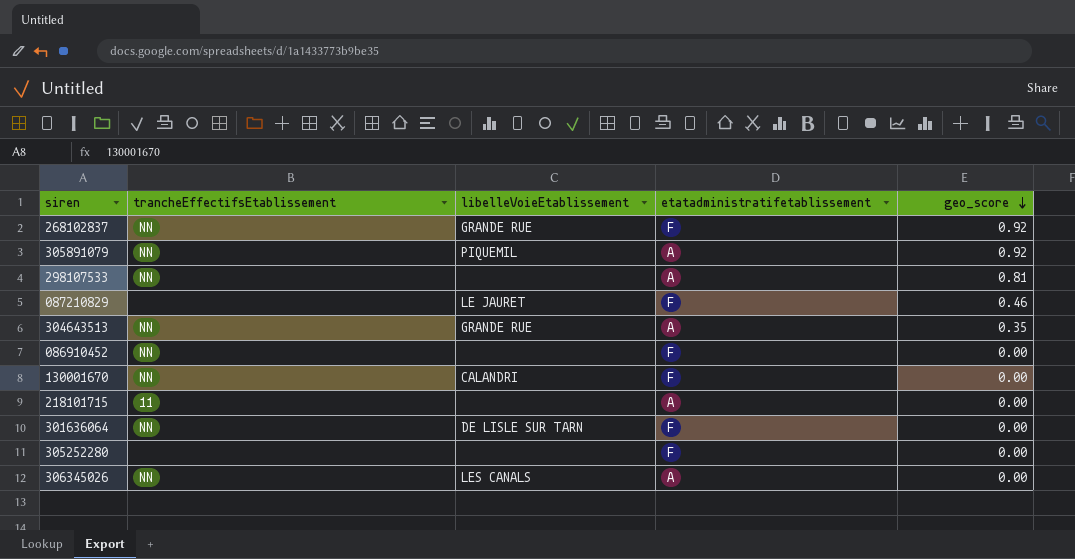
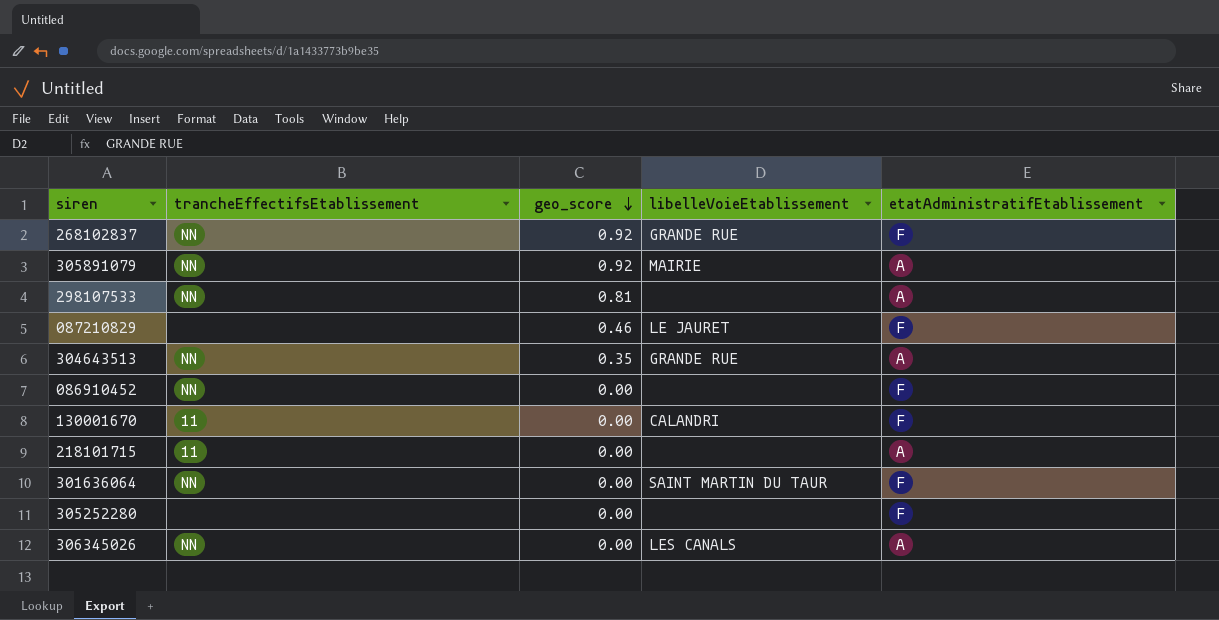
column geo_score | position: 5 -> 3
column name: etatadministratifetablissement -> etatAdministratifEtablissement
305891079 | libelleVoieEtablissement: PIQUEMIL -> MAIRIE
130001670 | trancheEffectifsEtablissement: NN -> 11
301636064 | libelleVoieEtablissement: DE LISLE SUR TARN -> SAINT MARTIN DU TAUR

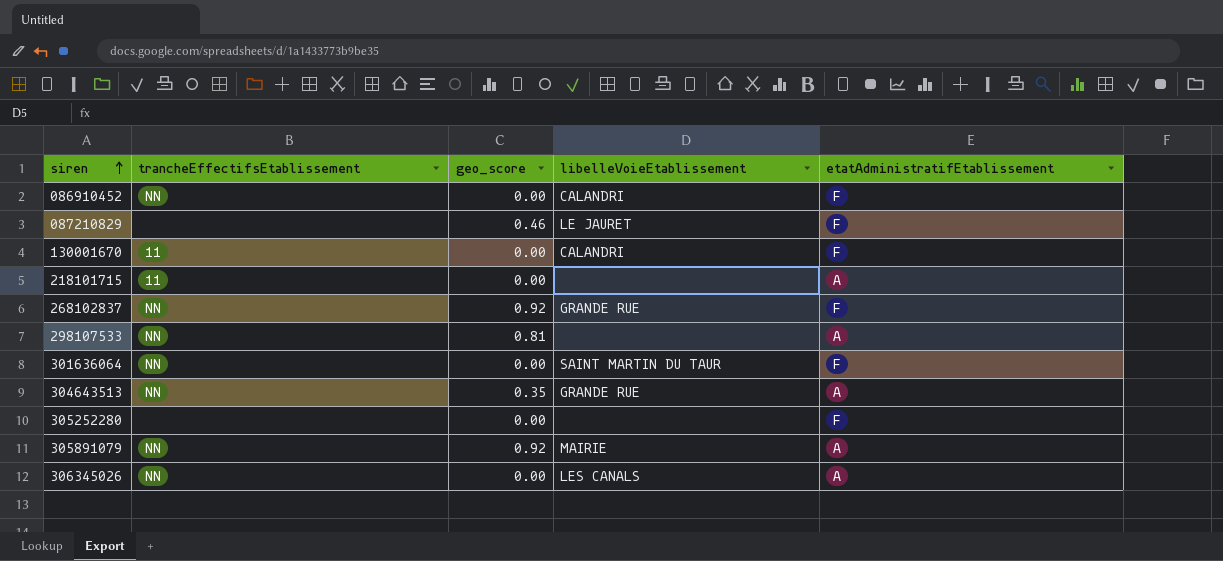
row order: geo_score descending -> siren ascending
086910452 | libelleVoieEtablissement: none -> CALANDRI

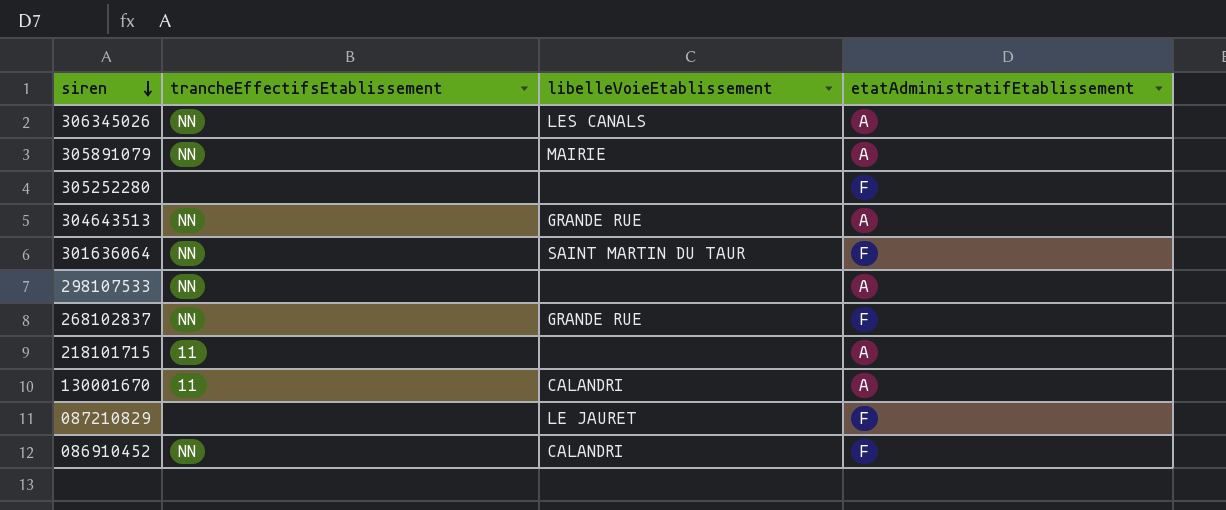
row order: siren ascending -> siren descending
column geo_score | position: 3 -> none
130001670 | etatAdministratifEtablissement: F -> A

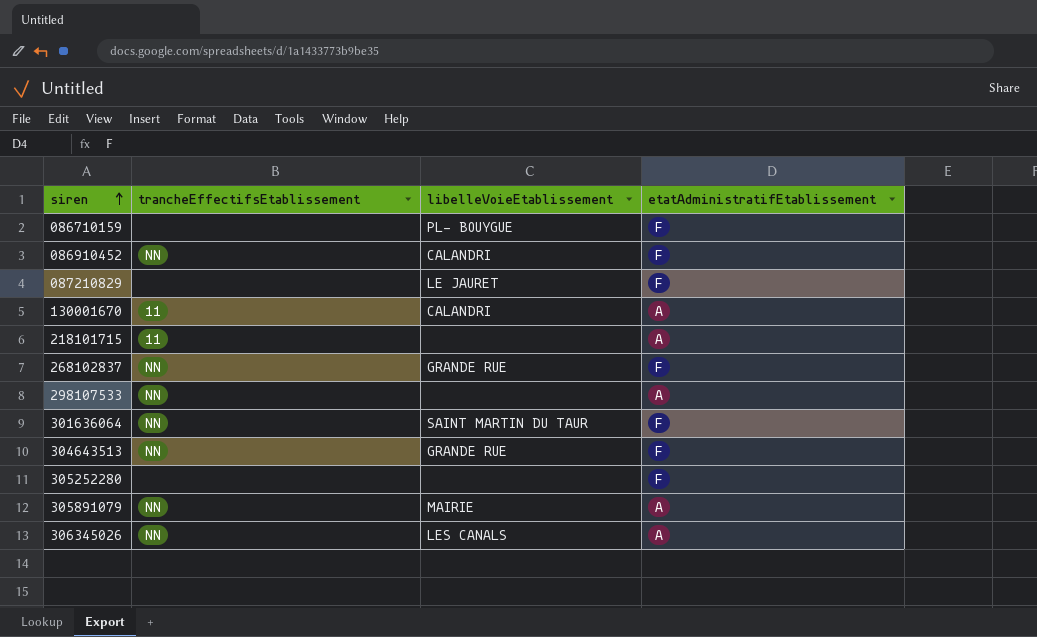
row order: siren descending -> siren ascending
row 086710159: none -> none | PL- BOUYGUE | F
304643513 | etatAdministratifEtablissement: A -> F

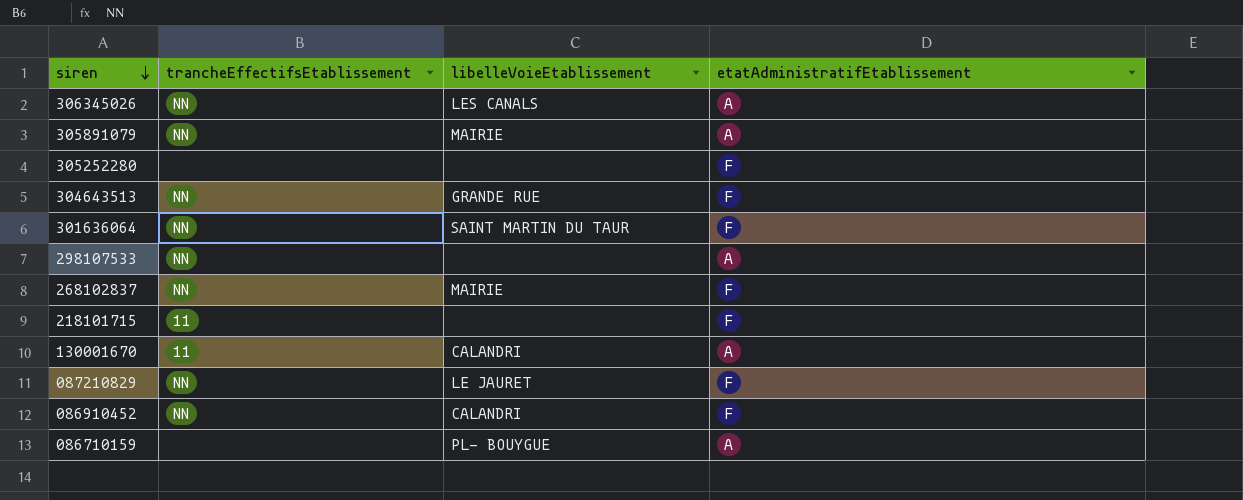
row order: siren ascending -> siren descending
268102837 | libelleVoieEtablissement: GRANDE RUE -> MAIRIE
218101715 | etatAdministratifEtablissement: A -> F
087210829 | trancheEffectifsEtablissement: none -> NN
086710159 | etatAdministratifEtablissement: F -> A

